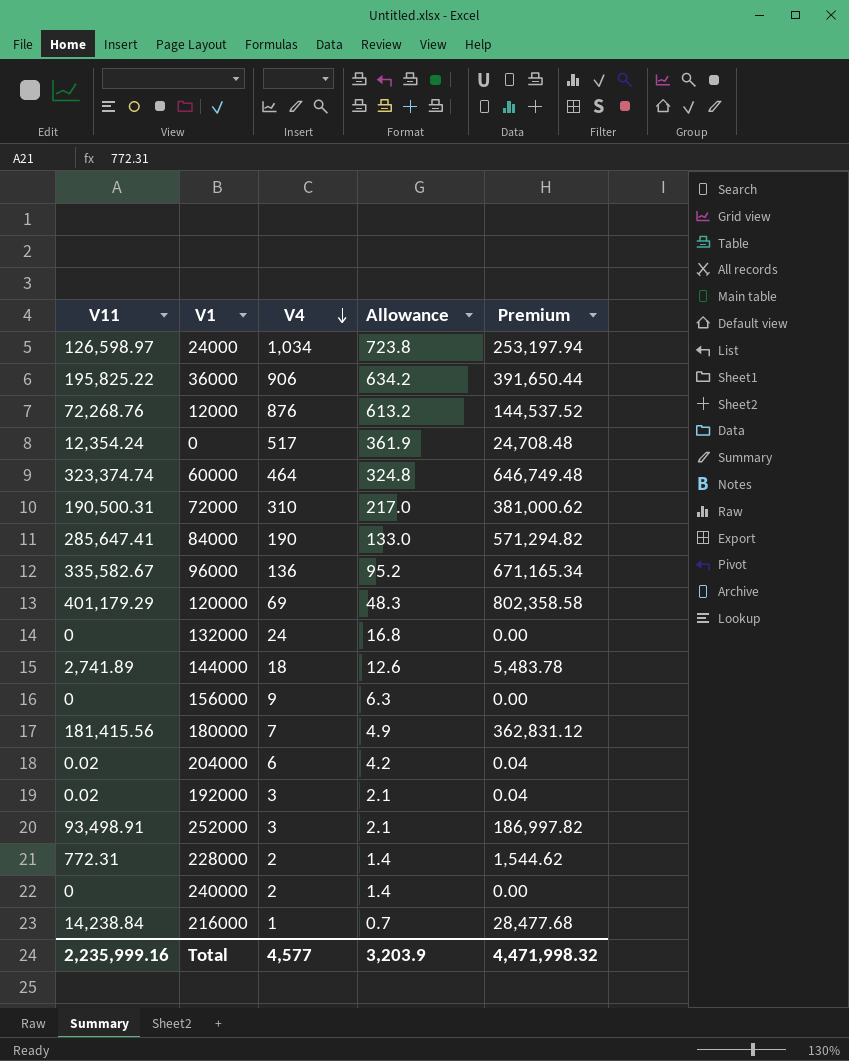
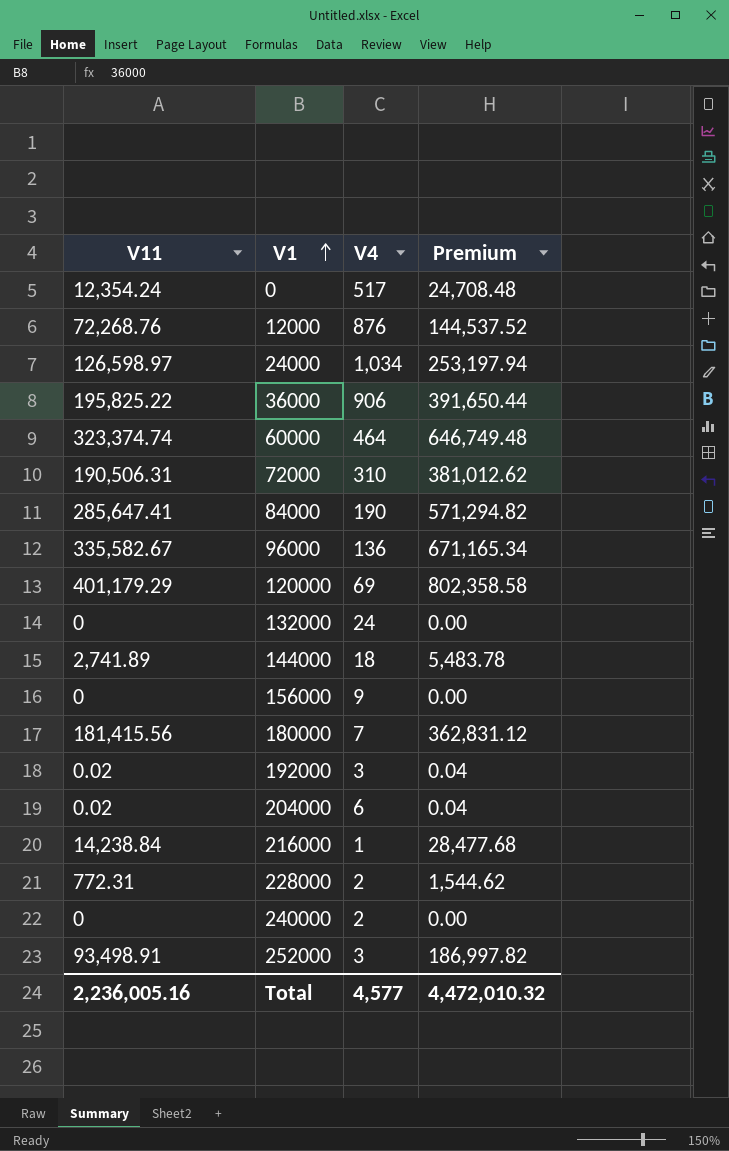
row order: V4 descending -> V1 ascending
column Allowance | formula: [V4] * 0.7 -> none
72000 | V11: 190,500.31 -> 190,506.31
72000 | Premium: 381,000.62 -> 381,012.62
Total | V11: 2,235,999.16 -> 2,236,005.16
Total | Premium: 4,471,998.32 -> 4,472,010.32

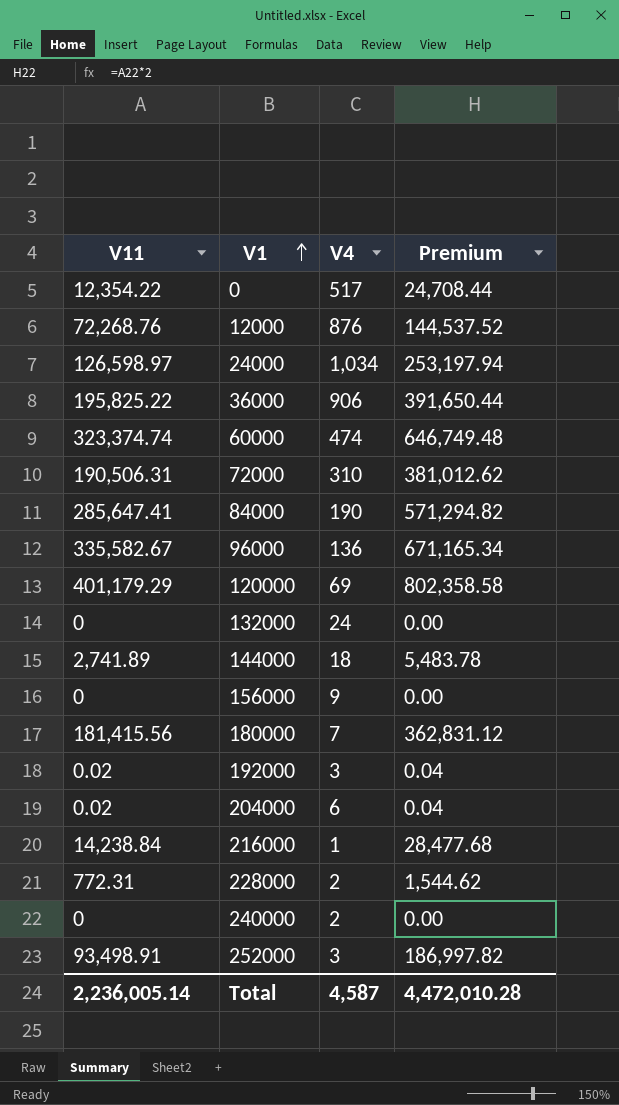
0 | V11: 12,354.24 -> 12,354.22
0 | Premium: 24,708.48 -> 24,708.44
60000 | V4: 464 -> 474
Total | V11: 2,236,005.16 -> 2,236,005.14
Total | V4: 4,577 -> 4,587
Total | Premium: 4,472,010.32 -> 4,472,010.28

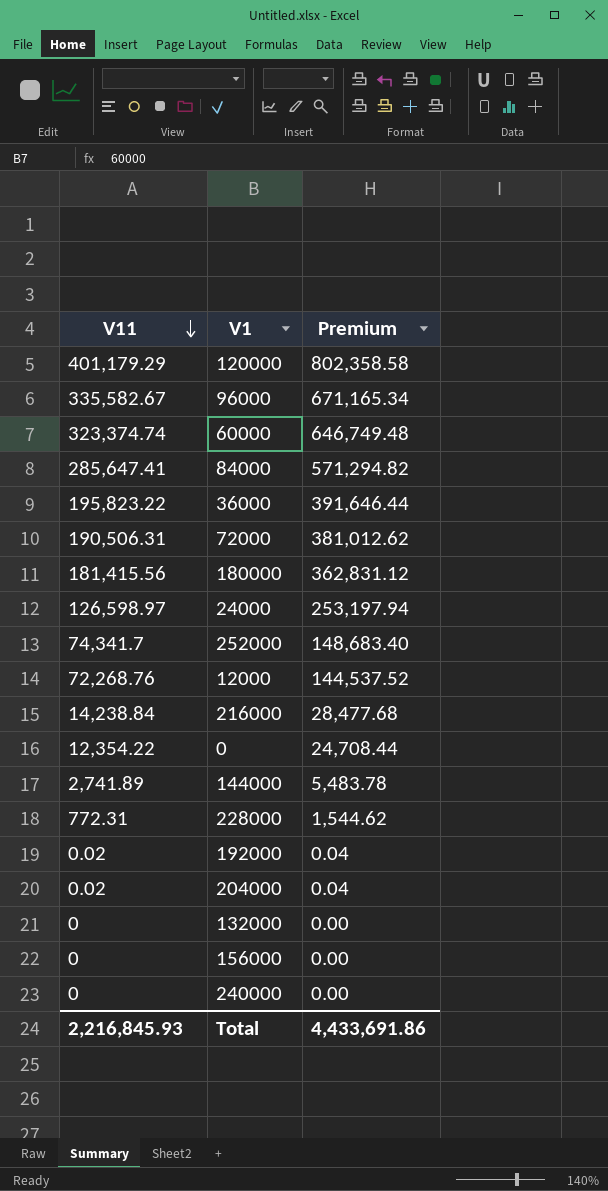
row order: V1 ascending -> V11 descending
column V4 | position: 3 -> none
36000 | V11: 195,825.22 -> 195,823.22
36000 | Premium: 391,650.44 -> 391,646.44
252000 | V11: 93,498.91 -> 74,341.7
252000 | Premium: 186,997.82 -> 148,683.40
Total | V11: 2,236,005.14 -> 2,216,845.93
Total | Premium: 4,472,010.28 -> 4,433,691.86

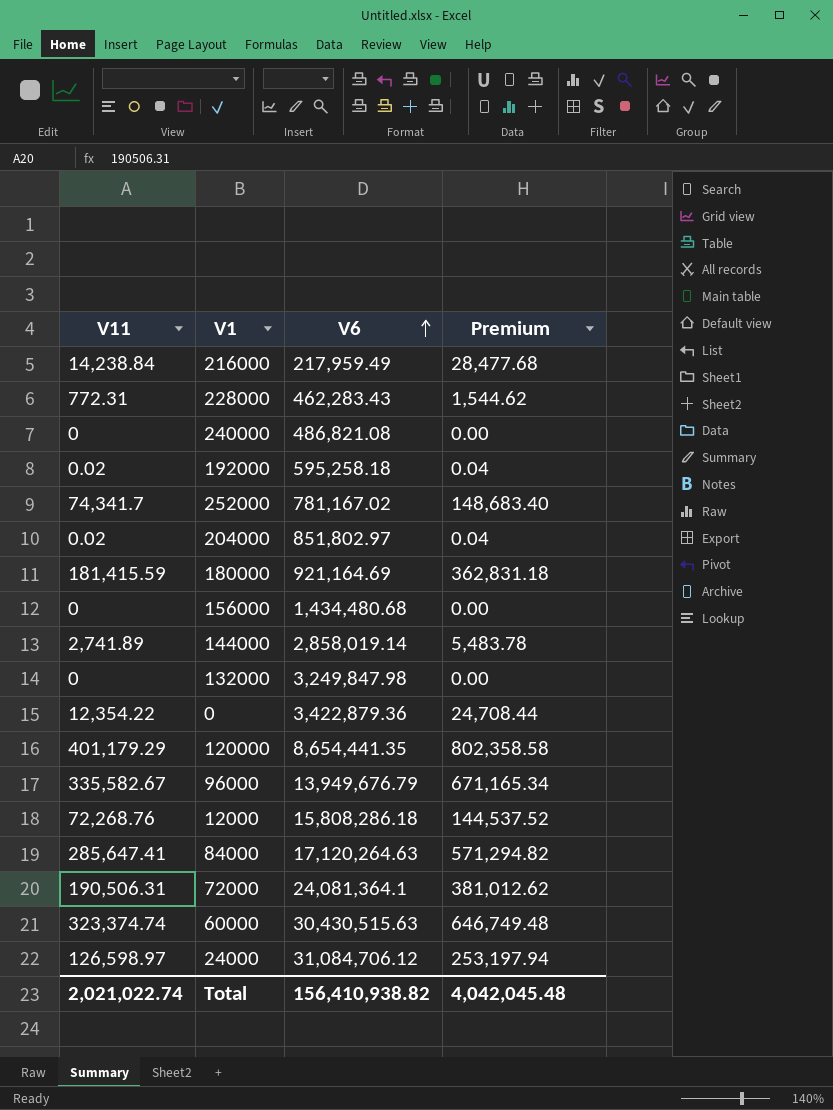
row order: V11 descending -> V6 ascending
column V6 | position: none -> 3
row 36000: 195,823.22 | 391,646.44 -> none
180000 | V11: 181,415.56 -> 181,415.59
180000 | Premium: 362,831.12 -> 362,831.18
Total | V11: 2,216,845.93 -> 2,021,022.74
Total | Premium: 4,433,691.86 -> 4,042,045.48

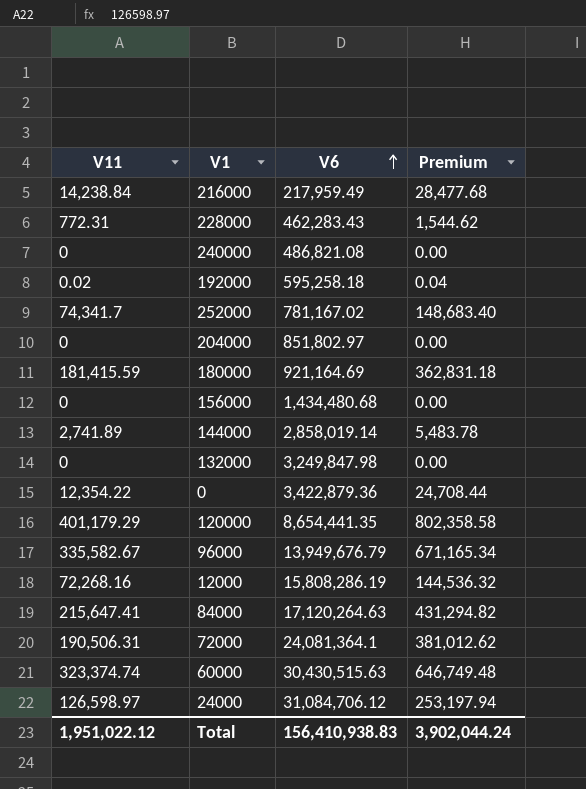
204000 | V11: 0.02 -> 0
204000 | Premium: 0.04 -> 0.00
12000 | V11: 72,268.76 -> 72,268.16
12000 | V6: 15,808,286.18 -> 15,808,286.19
12000 | Premium: 144,537.52 -> 144,536.32
84000 | V11: 285,647.41 -> 215,647.41
84000 | Premium: 571,294.82 -> 431,294.82
Total | V11: 2,021,022.74 -> 1,951,022.12
Total | V6: 156,410,938.82 -> 156,410,938.83
Total | Premium: 4,042,045.48 -> 3,902,044.24

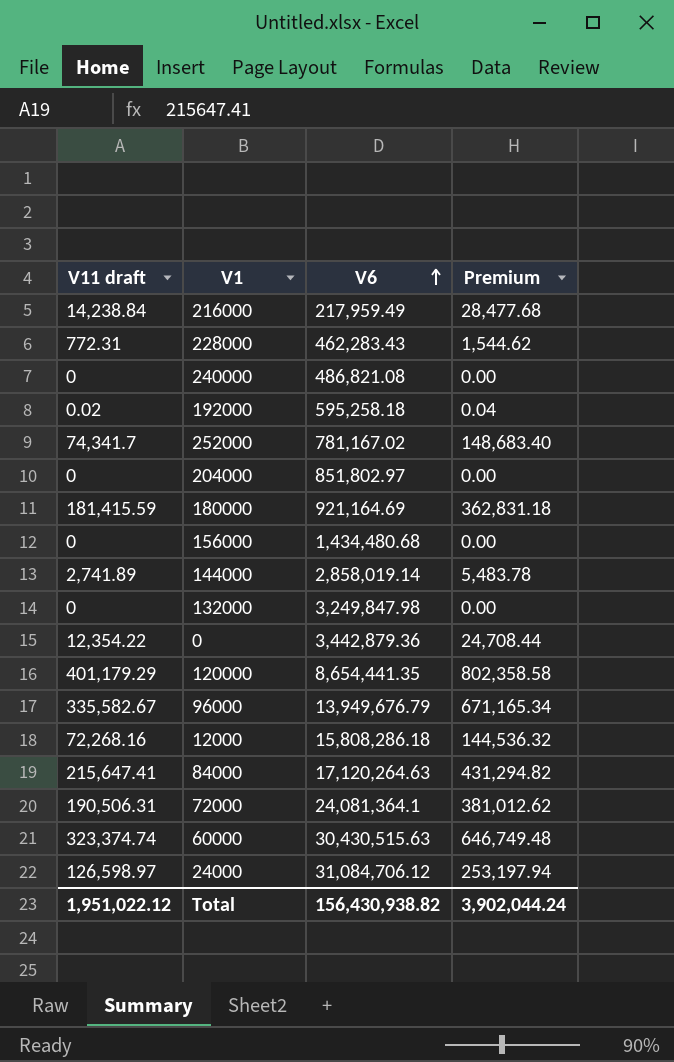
column name: V11 -> V11 draft
0 | V6: 3,422,879.36 -> 3,442,879.36
12000 | V6: 15,808,286.19 -> 15,808,286.18
Total | V6: 156,410,938.83 -> 156,430,938.82

